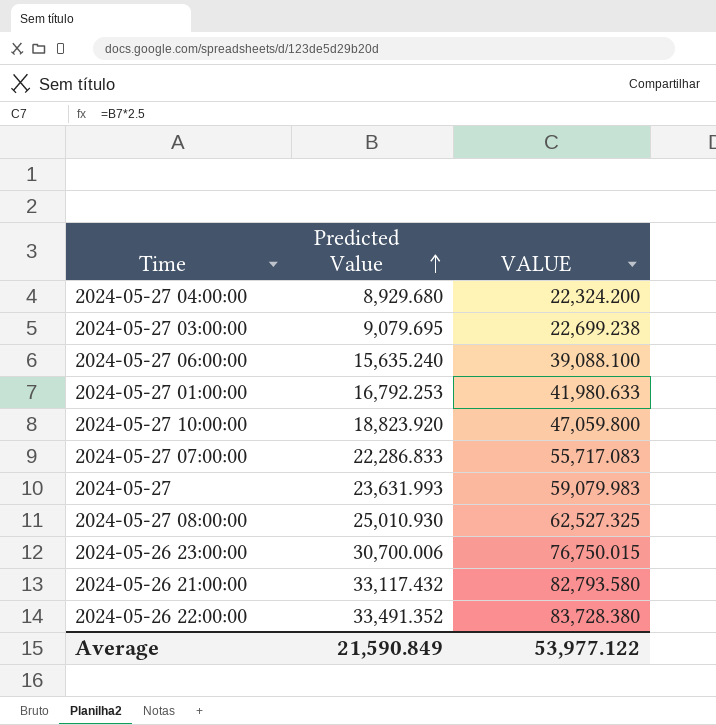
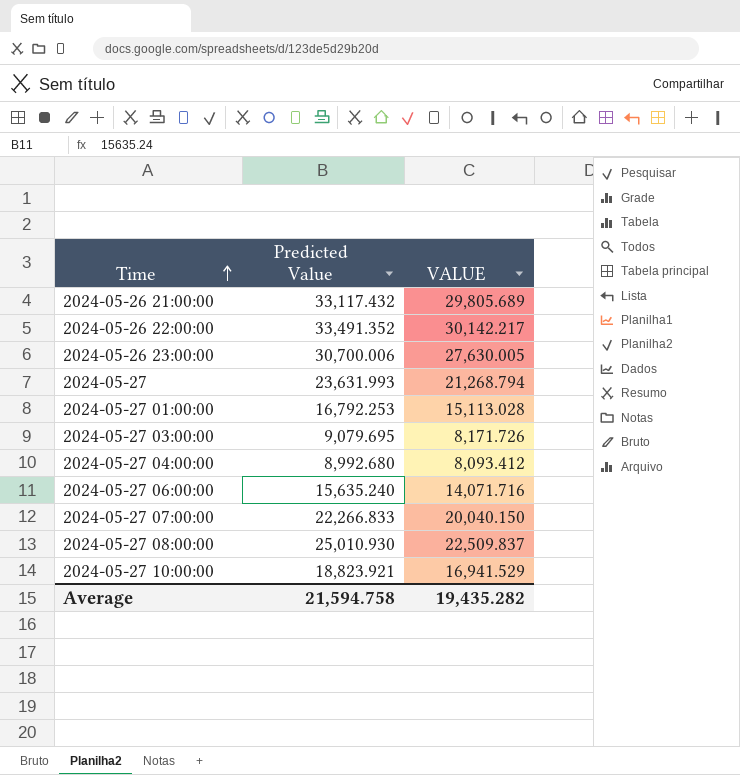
row order: Predicted Value ascending -> Time ascending
column VALUE | formula: [Predicted Value] * 2.5 -> [Predicted Value] * 0.9
2024-05-27 04:00:00 | Predicted Value: 8,929.680 -> 8,992.680
2024-05-27 07:00:00 | Predicted Value: 22,286.833 -> 22,266.833
2024-05-27 10:00:00 | Predicted Value: 18,823.920 -> 18,823.921
Average | Predicted Value: 21,590.849 -> 21,594.758
Average | VALUE: 53,977.122 -> 19,435.282

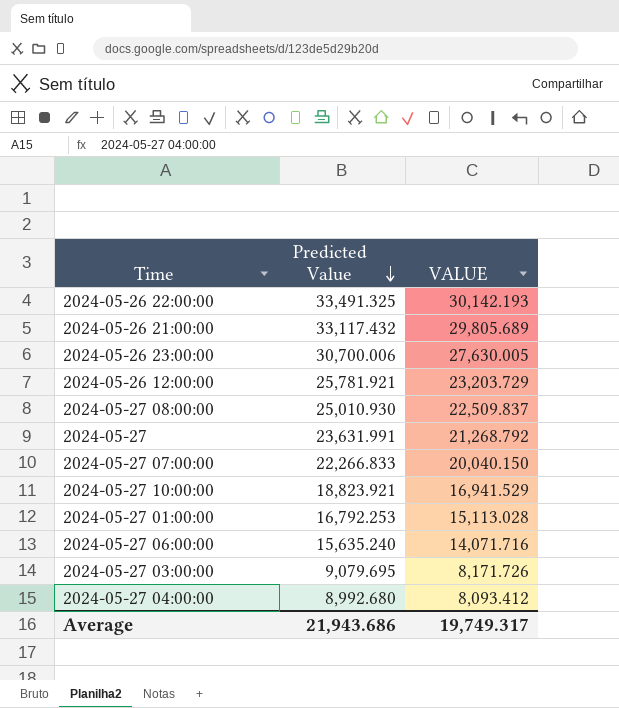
row order: Time ascending -> Predicted Value descending
2024-05-26 22:00:00 | Predicted Value: 33,491.352 -> 33,491.325
2024-05-26 22:00:00 | VALUE: 30,142.217 -> 30,142.193
row 2024-05-26 12:00:00: none -> 25,781.921 | 23,203.729
2024-05-27 | Predicted Value: 23,631.993 -> 23,631.991
2024-05-27 | VALUE: 21,268.794 -> 21,268.792
Average | Predicted Value: 21,594.758 -> 21,943.686
Average | VALUE: 19,435.282 -> 19,749.317

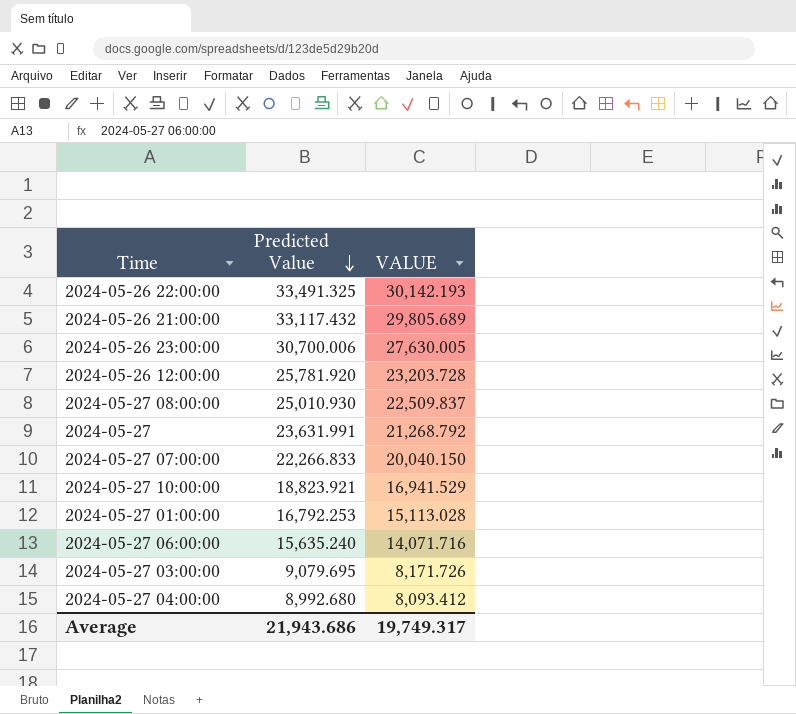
2024-05-26 12:00:00 | Predicted Value: 25,781.921 -> 25,781.920
2024-05-26 12:00:00 | VALUE: 23,203.729 -> 23,203.728

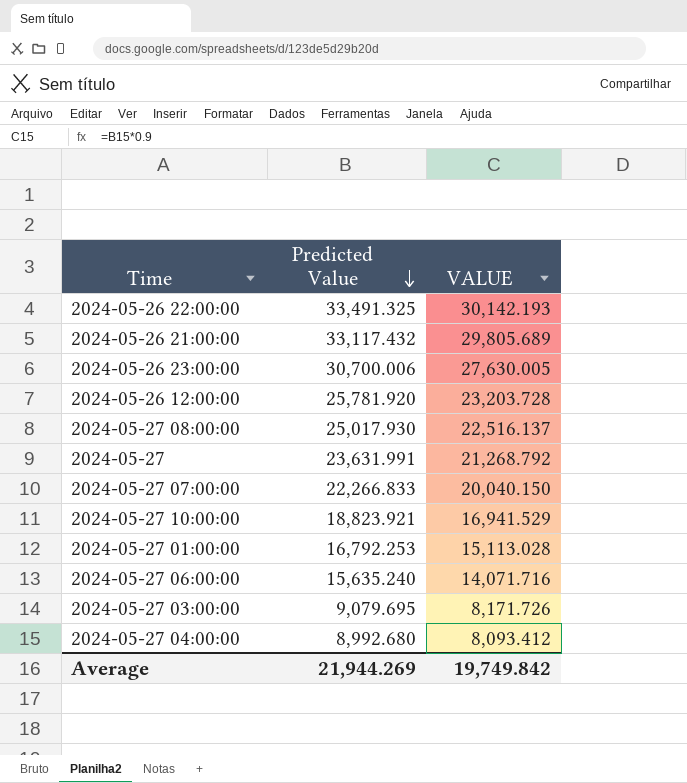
2024-05-27 08:00:00 | Predicted Value: 25,010.930 -> 25,017.930
2024-05-27 08:00:00 | VALUE: 22,509.837 -> 22,516.137
Average | Predicted Value: 21,943.686 -> 21,944.269
Average | VALUE: 19,749.317 -> 19,749.842

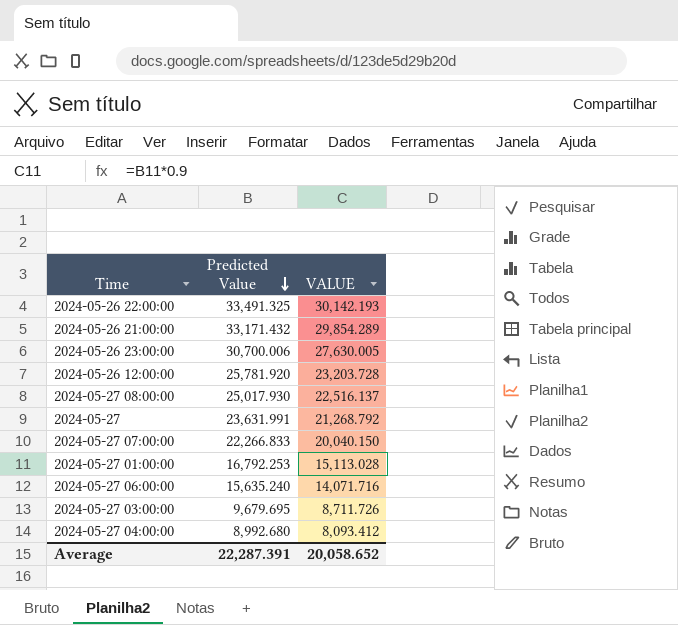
row 2024-05-27 10:00:00: 18,823.921 | 16,941.529 -> none
2024-05-26 21:00:00 | Predicted Value: 33,117.432 -> 33,171.432
2024-05-26 21:00:00 | VALUE: 29,805.689 -> 29,854.289
2024-05-27 03:00:00 | Predicted Value: 9,079.695 -> 9,679.695
2024-05-27 03:00:00 | VALUE: 8,171.726 -> 8,711.726
Average | Predicted Value: 21,944.269 -> 22,287.391
Average | VALUE: 19,749.842 -> 20,058.652

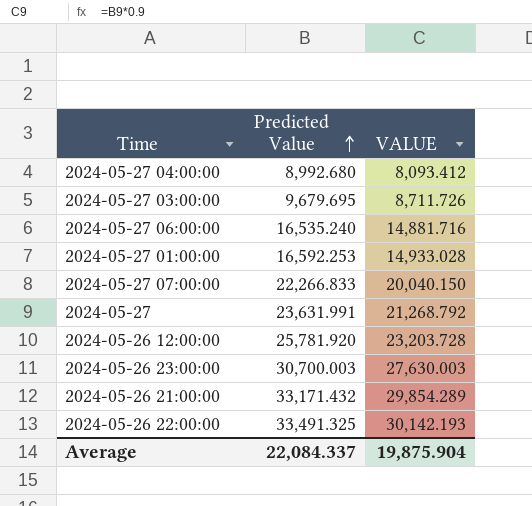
row order: Predicted Value descending -> Predicted Value ascending
row 2024-05-27 08:00:00: 25,017.930 | 22,516.137 -> none
2024-05-27 06:00:00 | Predicted Value: 15,635.240 -> 16,535.240
2024-05-27 06:00:00 | VALUE: 14,071.716 -> 14,881.716
2024-05-27 01:00:00 | Predicted Value: 16,792.253 -> 16,592.253
2024-05-27 01:00:00 | VALUE: 15,113.028 -> 14,933.028
2024-05-26 23:00:00 | Predicted Value: 30,700.006 -> 30,700.003
2024-05-26 23:00:00 | VALUE: 27,630.005 -> 27,630.003
Average | Predicted Value: 22,287.391 -> 22,084.337
Average | VALUE: 20,058.652 -> 19,875.904

